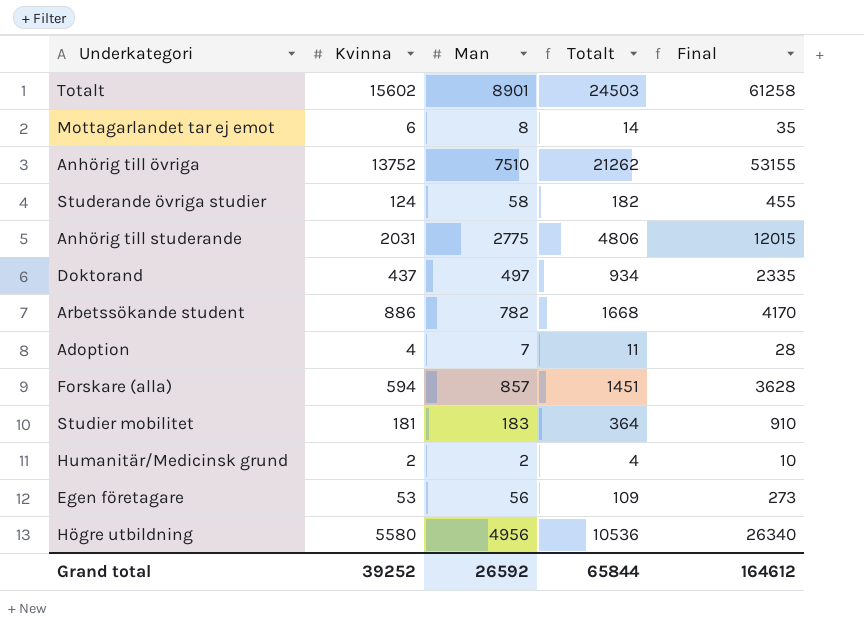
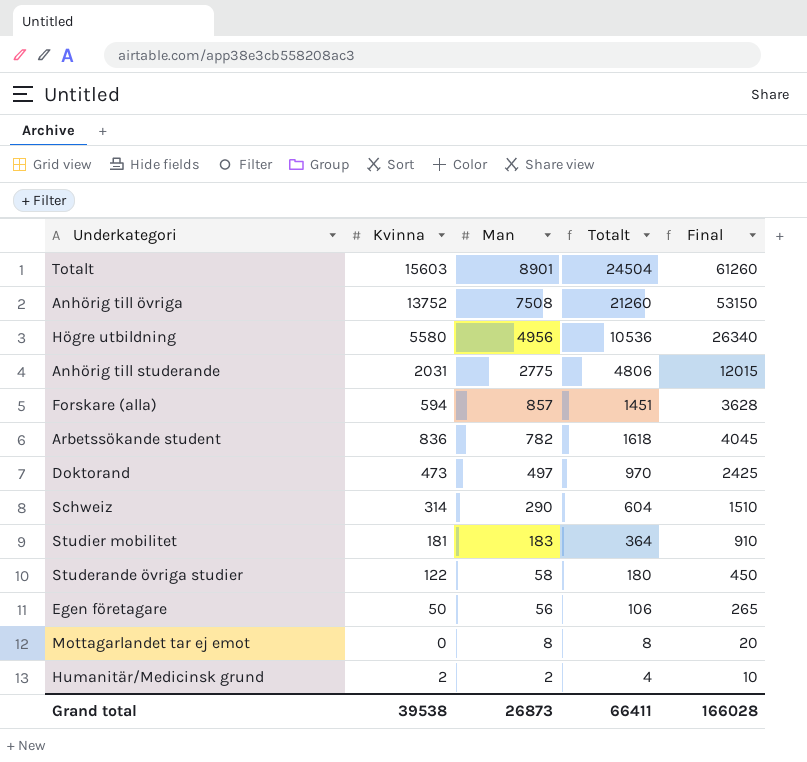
row order: none -> Man descending
row Adoption: 4 | 7 | 11 | 28 -> none
Totalt | Kvinna: 15602 -> 15603
Totalt | Totalt: 24503 -> 24504
Totalt | Final: 61258 -> 61260
Anhörig till övriga | Man: 7510 -> 7508
Anhörig till övriga | Totalt: 21262 -> 21260
Anhörig till övriga | Final: 53155 -> 53150
Arbetssökande student | Kvinna: 886 -> 836
Arbetssökande student | Totalt: 1668 -> 1618
Arbetssökande student | Final: 4170 -> 4045
Doktorand | Kvinna: 437 -> 473
Doktorand | Totalt: 934 -> 970
Doktorand | Final: 2335 -> 2425
row Schweiz: none -> 314 | 290 | 604 | 1510
Studerande övriga studier | Kvinna: 124 -> 122
Studerande övriga studier | Totalt: 182 -> 180
Studerande övriga studier | Final: 455 -> 450
Egen företagare | Kvinna: 53 -> 50
Egen företagare | Totalt: 109 -> 106
Egen företagare | Final: 273 -> 265
Mottagarlandet tar ej emot | Kvinna: 6 -> 0
Mottagarlandet tar ej emot | Totalt: 14 -> 8
Mottagarlandet tar ej emot | Final: 35 -> 20
Grand total | Kvinna: 39252 -> 39538
Grand total | Man: 26592 -> 26873
Grand total | Totalt: 65844 -> 66411
Grand total | Final: 164612 -> 166028

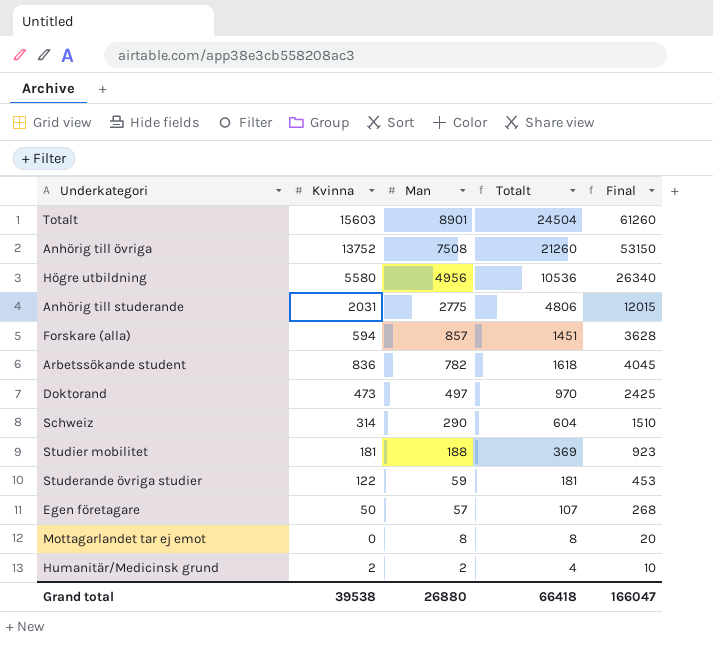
Studier mobilitet | Man: 183 -> 188
Studier mobilitet | Totalt: 364 -> 369
Studier mobilitet | Final: 910 -> 923
Studerande övriga studier | Man: 58 -> 59
Studerande övriga studier | Totalt: 180 -> 181
Studerande övriga studier | Final: 450 -> 453
Egen företagare | Man: 56 -> 57
Egen företagare | Totalt: 106 -> 107
Egen företagare | Final: 265 -> 268
Grand total | Man: 26873 -> 26880
Grand total | Totalt: 66411 -> 66418
Grand total | Final: 166028 -> 166047

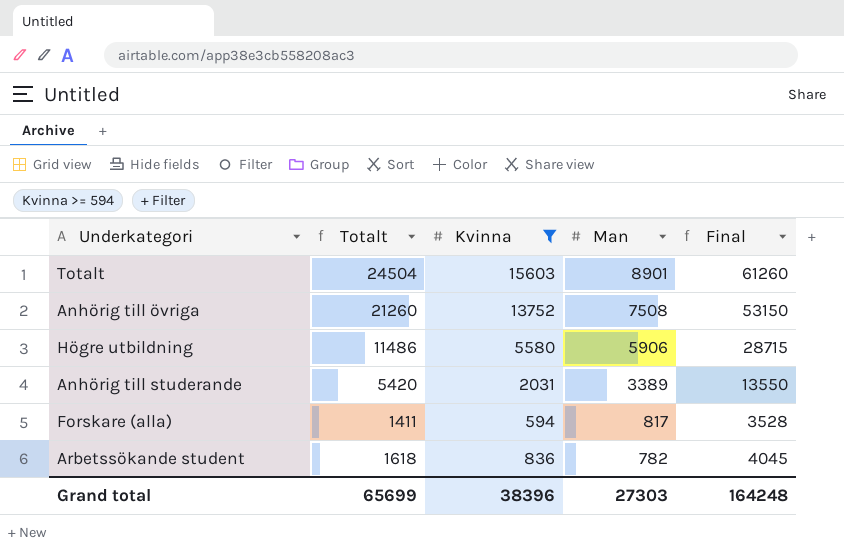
filter: none -> Kvinna >= 594
column Totalt | position: 4 -> 2
Högre utbildning | Totalt: 10536 -> 11486
Högre utbildning | Man: 4956 -> 5906
Högre utbildning | Final: 26340 -> 28715
Anhörig till studerande | Totalt: 4806 -> 5420
Anhörig till studerande | Man: 2775 -> 3389
Anhörig till studerande | Final: 12015 -> 13550
Forskare (alla) | Totalt: 1451 -> 1411
Forskare (alla) | Man: 857 -> 817
Forskare (alla) | Final: 3628 -> 3528
Grand total | Totalt: 66418 -> 65699
Grand total | Kvinna: 39538 -> 38396
Grand total | Man: 26880 -> 27303
Grand total | Final: 166047 -> 164248

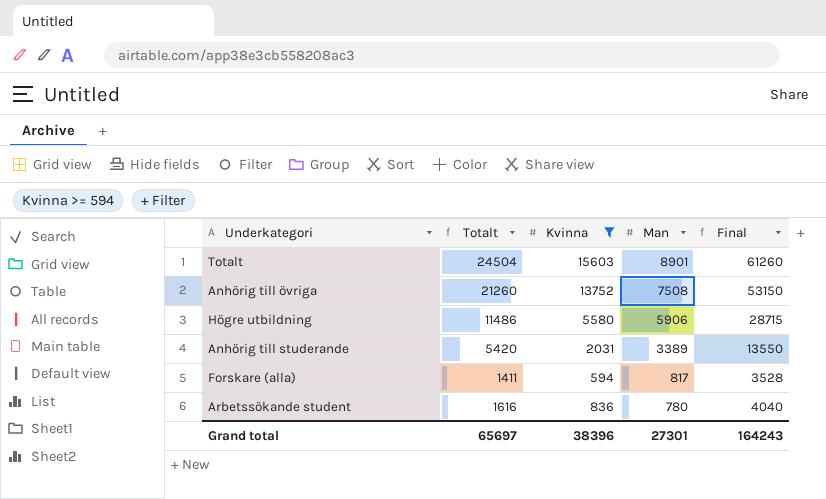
Arbetssökande student | Totalt: 1618 -> 1616
Arbetssökande student | Man: 782 -> 780
Arbetssökande student | Final: 4045 -> 4040
Grand total | Totalt: 65699 -> 65697
Grand total | Man: 27303 -> 27301
Grand total | Final: 164248 -> 164243

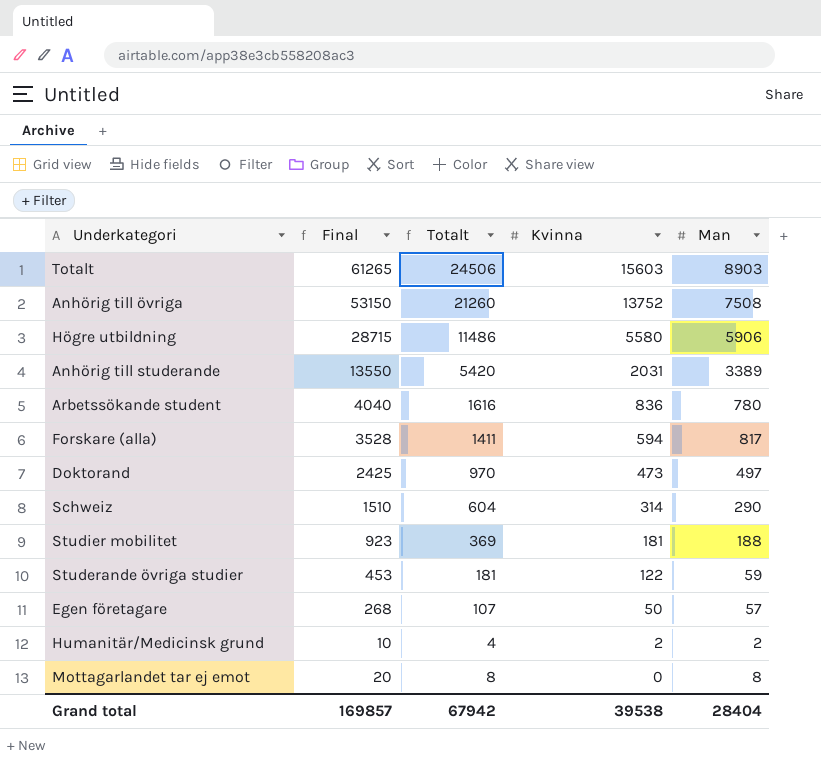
filter: Kvinna >= 594 -> none
row order: Man descending -> Kvinna descending
column Final | position: 5 -> 2
Totalt | Final: 61260 -> 61265
Totalt | Totalt: 24504 -> 24506
Totalt | Man: 8901 -> 8903
Grand total | Final: 164243 -> 169857
Grand total | Totalt: 65697 -> 67942
Grand total | Kvinna: 38396 -> 39538
Grand total | Man: 27301 -> 28404

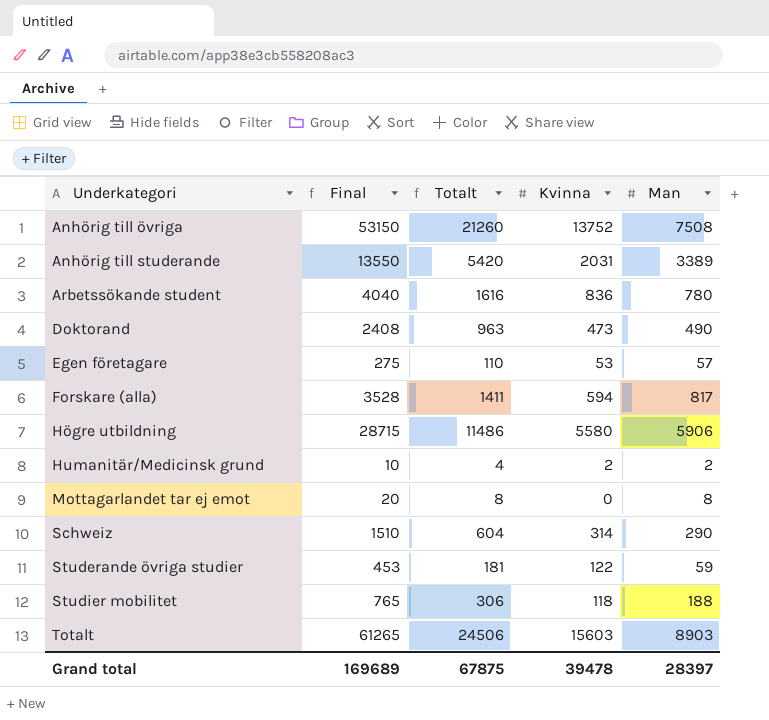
row order: Kvinna descending -> Underkategori ascending
Doktorand | Final: 2425 -> 2408
Doktorand | Totalt: 970 -> 963
Doktorand | Man: 497 -> 490
Egen företagare | Final: 268 -> 275
Egen företagare | Totalt: 107 -> 110
Egen företagare | Kvinna: 50 -> 53
Studier mobilitet | Final: 923 -> 765
Studier mobilitet | Totalt: 369 -> 306
Studier mobilitet | Kvinna: 181 -> 118
Grand total | Final: 169857 -> 169689
Grand total | Totalt: 67942 -> 67875
Grand total | Kvinna: 39538 -> 39478
Grand total | Man: 28404 -> 28397

